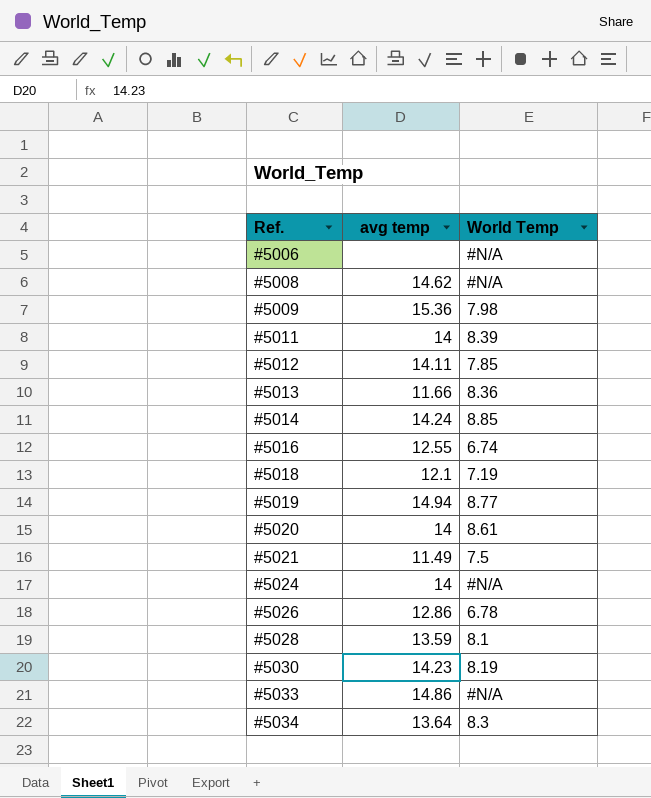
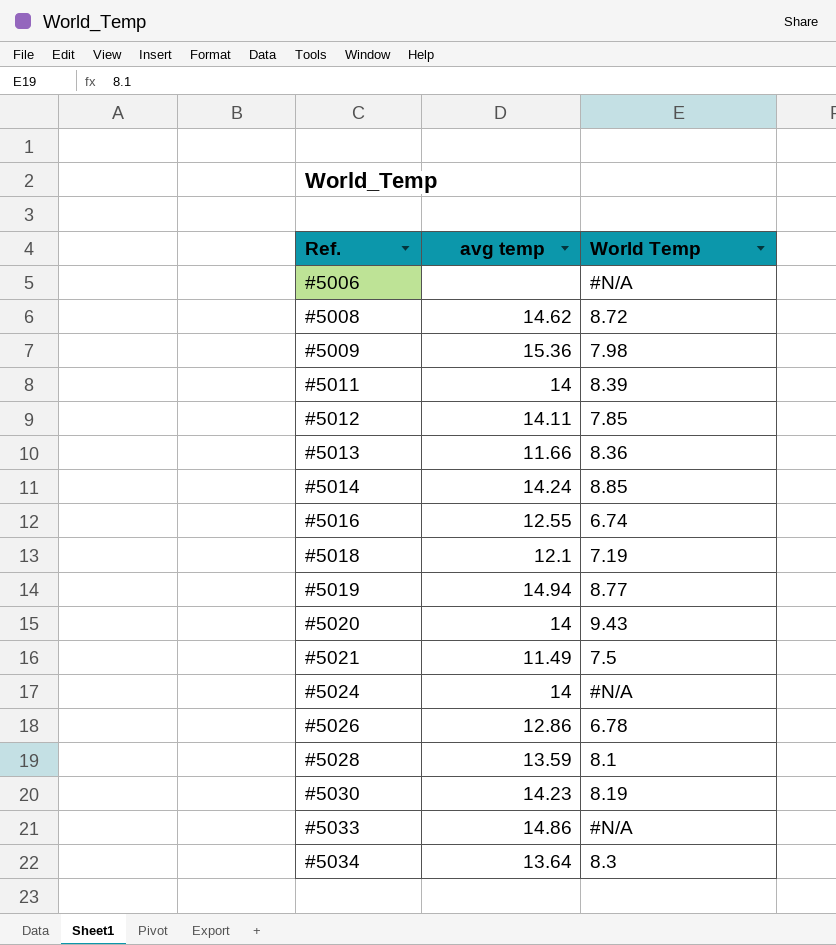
#5008 | World Temp: #N/A -> 8.72
#5020 | World Temp: 8.61 -> 9.43

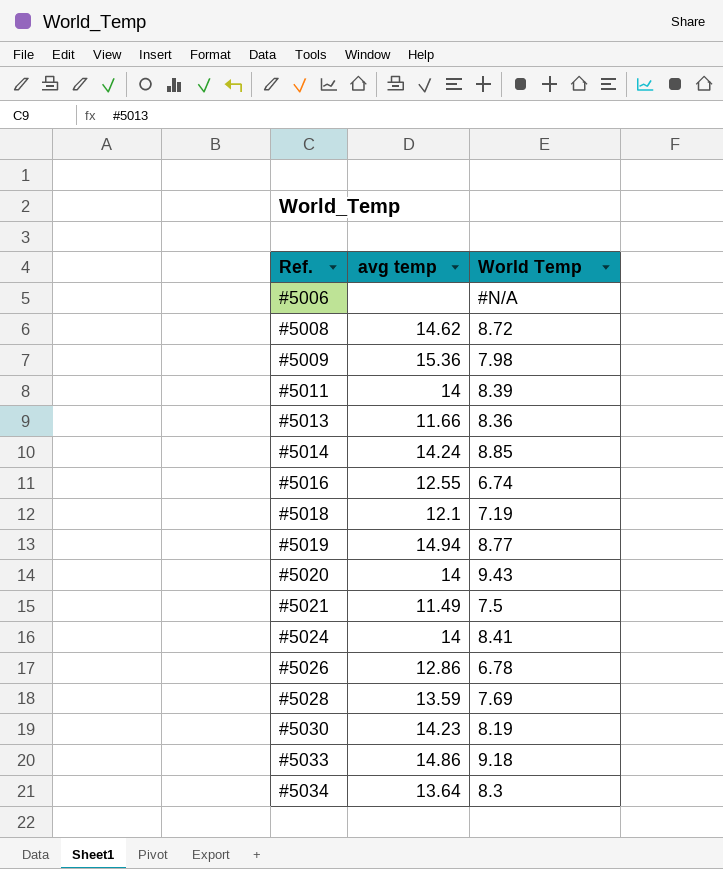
row #5012: 14.11 | 7.85 -> none
#5024 | World Temp: #N/A -> 8.41
#5028 | World Temp: 8.1 -> 7.69
#5033 | World Temp: #N/A -> 9.18

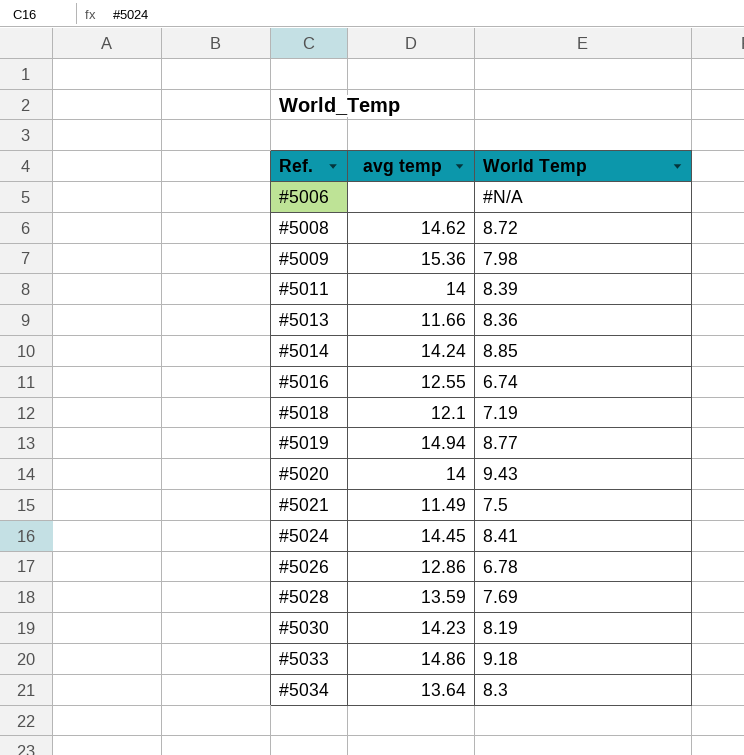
#5024 | avg temp: 14 -> 14.45

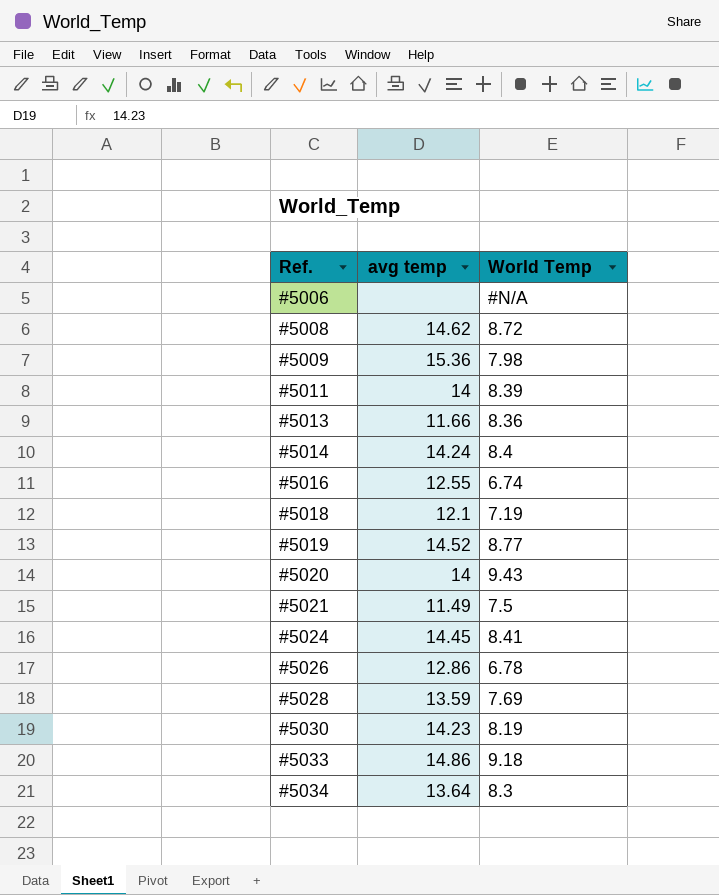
#5014 | World Temp: 8.85 -> 8.4
#5019 | avg temp: 14.94 -> 14.52

